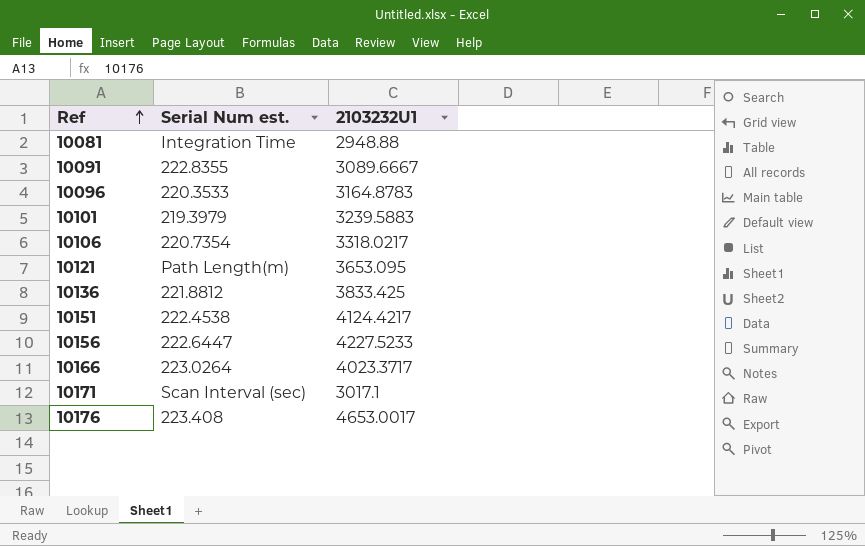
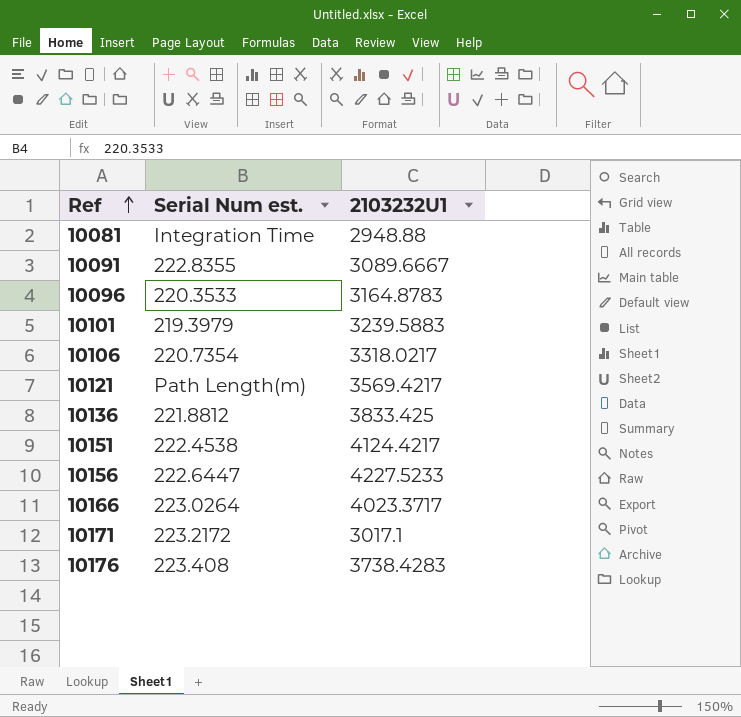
10121 | 2103232U1: 3653.095 -> 3569.4217
10171 | Serial Num est.: Scan Interval (sec) -> 223.2172
10176 | 2103232U1: 4653.0017 -> 3738.4283

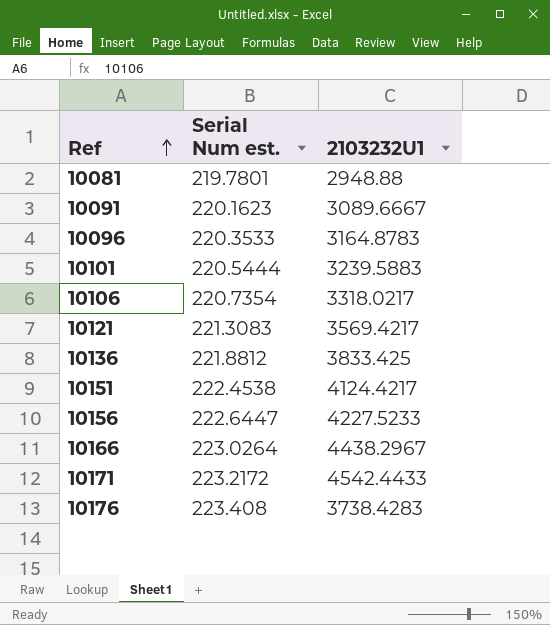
10081 | Serial Num est.: Integration Time -> 219.7801
10091 | Serial Num est.: 222.8355 -> 220.1623
10101 | Serial Num est.: 219.3979 -> 220.5444
10121 | Serial Num est.: Path Length(m) -> 221.3083
10166 | 2103232U1: 4023.3717 -> 4438.2967
10171 | 2103232U1: 3017.1 -> 4542.4433

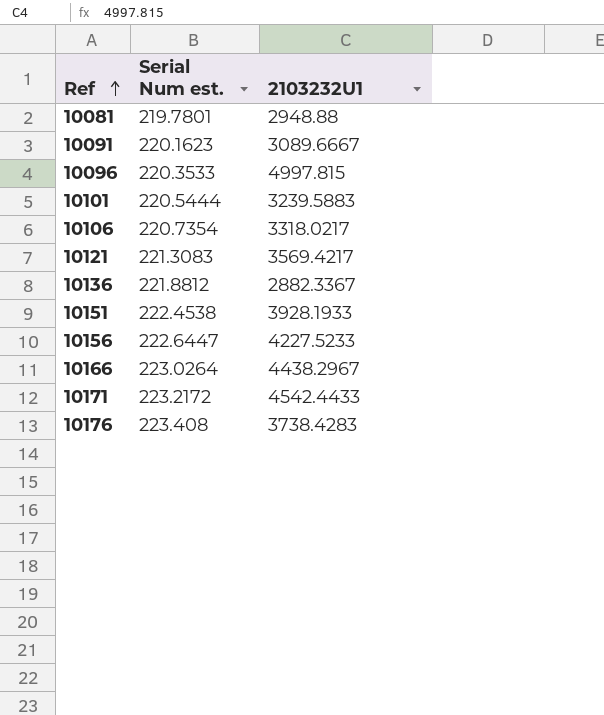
10096 | 2103232U1: 3164.8783 -> 4997.815
10136 | 2103232U1: 3833.425 -> 2882.3367
10151 | 2103232U1: 4124.4217 -> 3928.1933

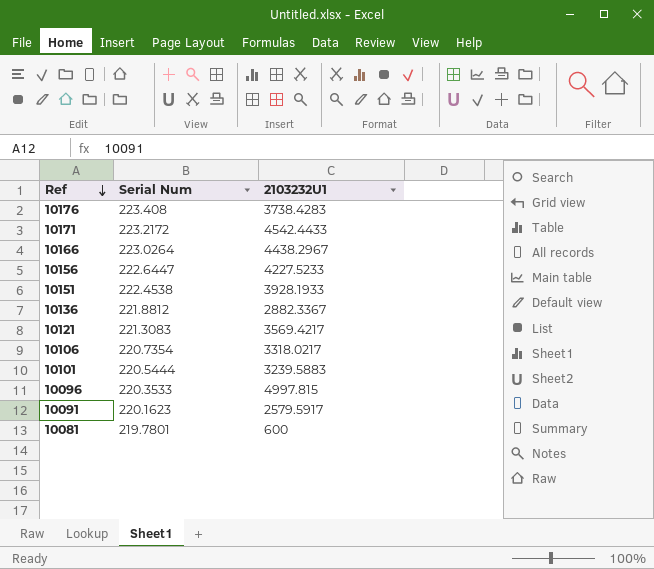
row order: Ref ascending -> Ref descending
column name: Serial Num est. -> Serial Num
10091 | 2103232U1: 3089.6667 -> 2579.5917
10081 | 2103232U1: 2948.88 -> 600

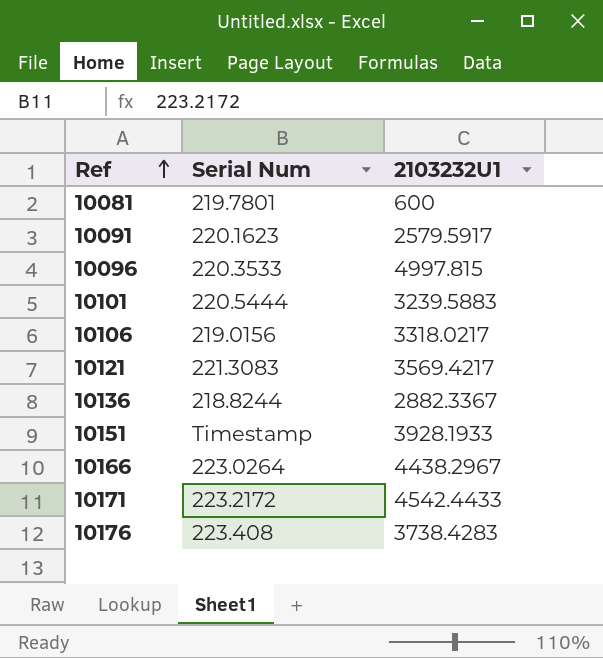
row order: Ref descending -> Ref ascending
row 10156: 222.6447 | 4227.5233 -> none
10106 | Serial Num: 220.7354 -> 219.0156
10136 | Serial Num: 221.8812 -> 218.8244
10151 | Serial Num: 222.4538 -> Timestamp

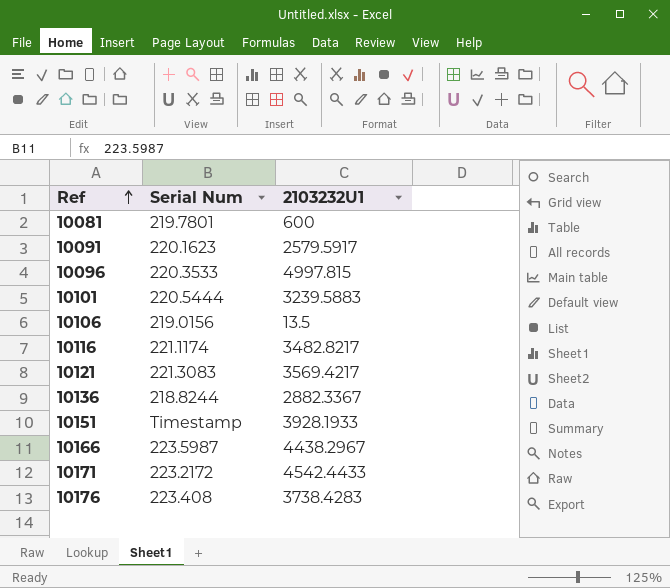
10106 | 2103232U1: 3318.0217 -> 13.5
row 10116: none -> 221.1174 | 3482.8217
10166 | Serial Num: 223.0264 -> 223.5987

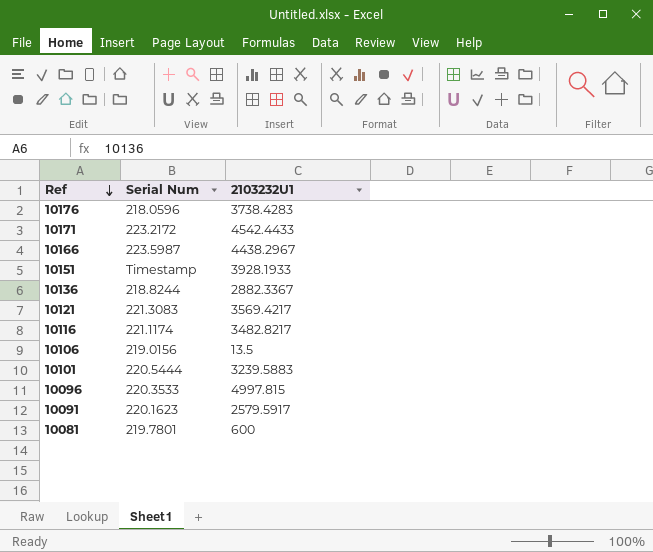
row order: Ref ascending -> Ref descending
10176 | Serial Num: 223.408 -> 218.0596

